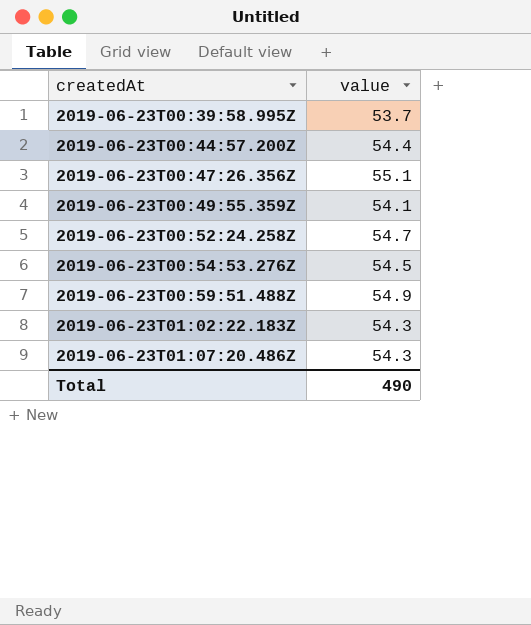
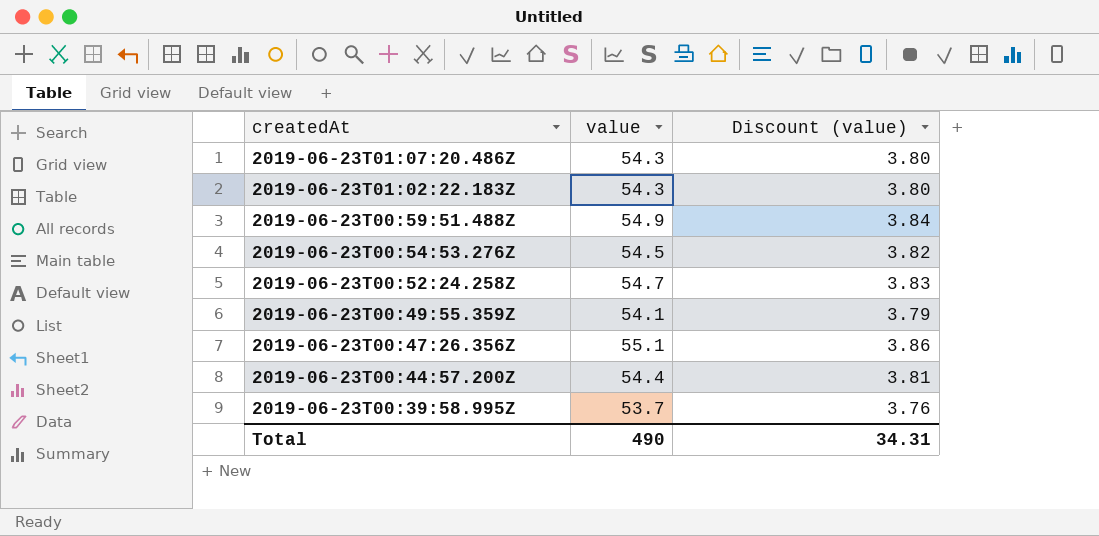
row order: createdAt ascending -> createdAt descending
column Discount (value) | formula: none -> [value] * 0.07

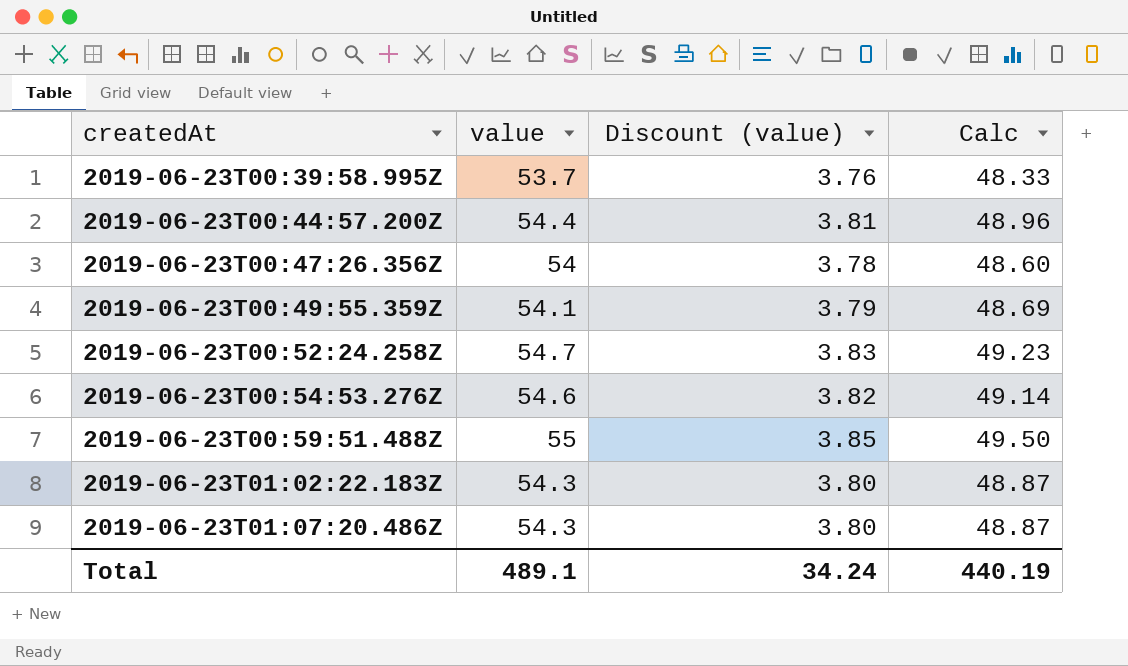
row order: createdAt descending -> createdAt ascending
column Calc | formula: none -> [value] * 0.9
2019-06-23T00:47:26.356Z | value: 55.1 -> 54
2019-06-23T00:47:26.356Z | Discount (value): 3.86 -> 3.78
2019-06-23T00:54:53.276Z | value: 54.5 -> 54.6
2019-06-23T00:59:51.488Z | value: 54.9 -> 55
2019-06-23T00:59:51.488Z | Discount (value): 3.84 -> 3.85
Total | value: 490 -> 489.1
Total | Discount (value): 34.31 -> 34.24

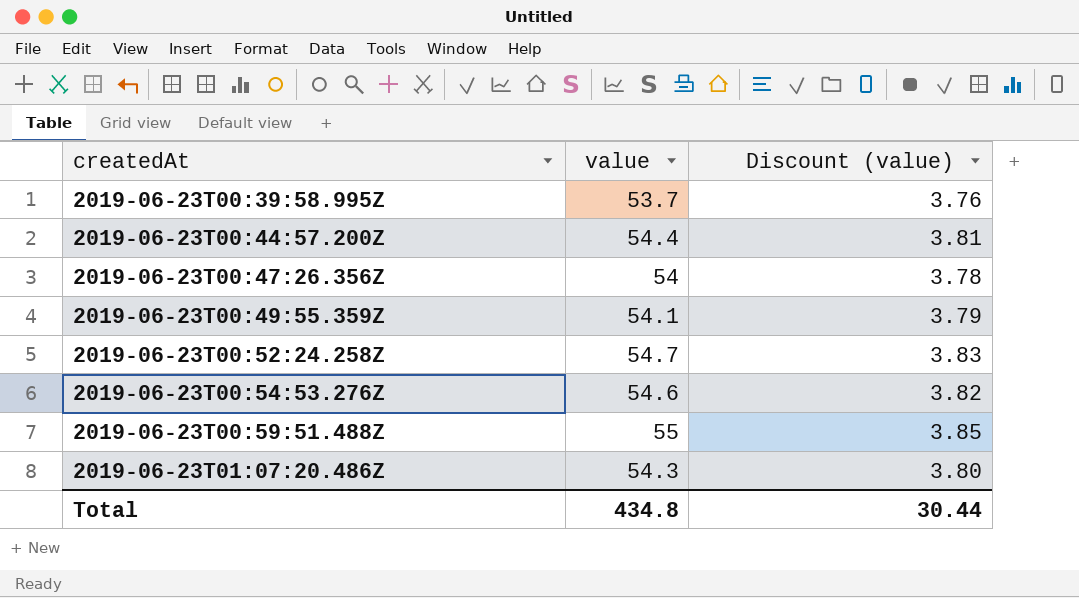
column Calc | formula: [value] * 0.9 -> none
row 2019-06-23T01:02:22.183Z: 54.3 | 3.80 | 48.87 -> none
Total | value: 489.1 -> 434.8
Total | Discount (value): 34.24 -> 30.44

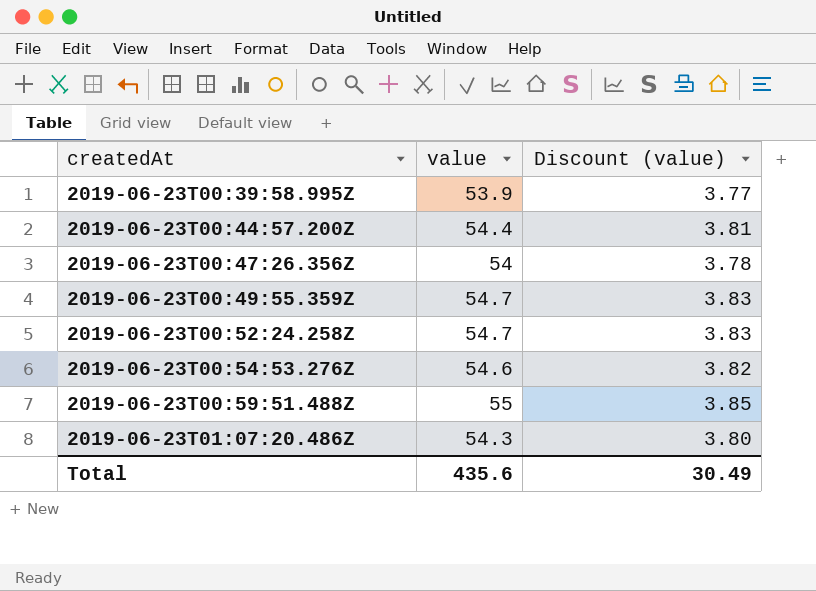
2019-06-23T00:39:58.995Z | value: 53.7 -> 53.9
2019-06-23T00:39:58.995Z | Discount (value): 3.76 -> 3.77
2019-06-23T00:49:55.359Z | value: 54.1 -> 54.7
2019-06-23T00:49:55.359Z | Discount (value): 3.79 -> 3.83
Total | value: 434.8 -> 435.6
Total | Discount (value): 30.44 -> 30.49

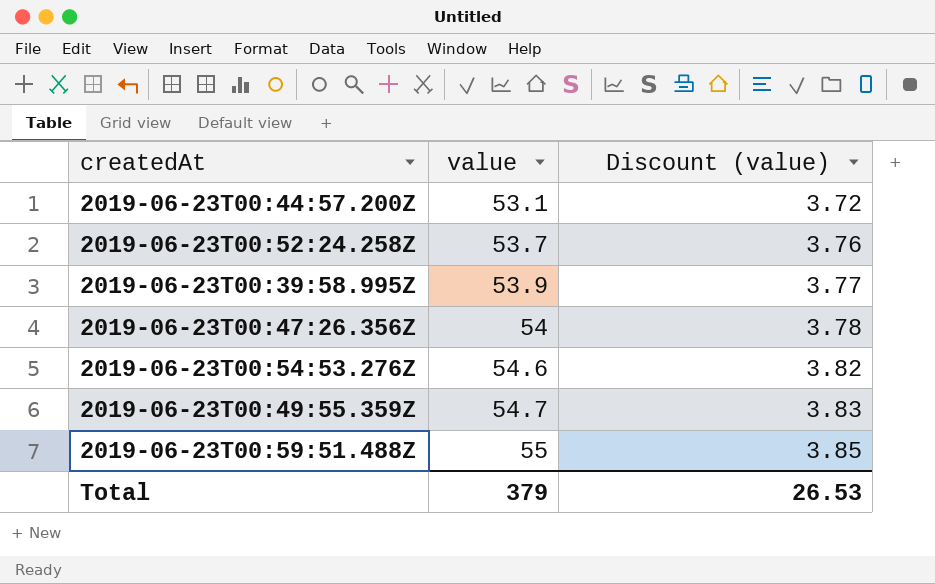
row order: createdAt ascending -> value ascending
row 2019-06-23T01:07:20.486Z: 54.3 | 3.80 -> none
2019-06-23T00:44:57.200Z | value: 54.4 -> 53.1
2019-06-23T00:44:57.200Z | Discount (value): 3.81 -> 3.72
2019-06-23T00:52:24.258Z | value: 54.7 -> 53.7
2019-06-23T00:52:24.258Z | Discount (value): 3.83 -> 3.76
Total | value: 435.6 -> 379
Total | Discount (value): 30.49 -> 26.53

